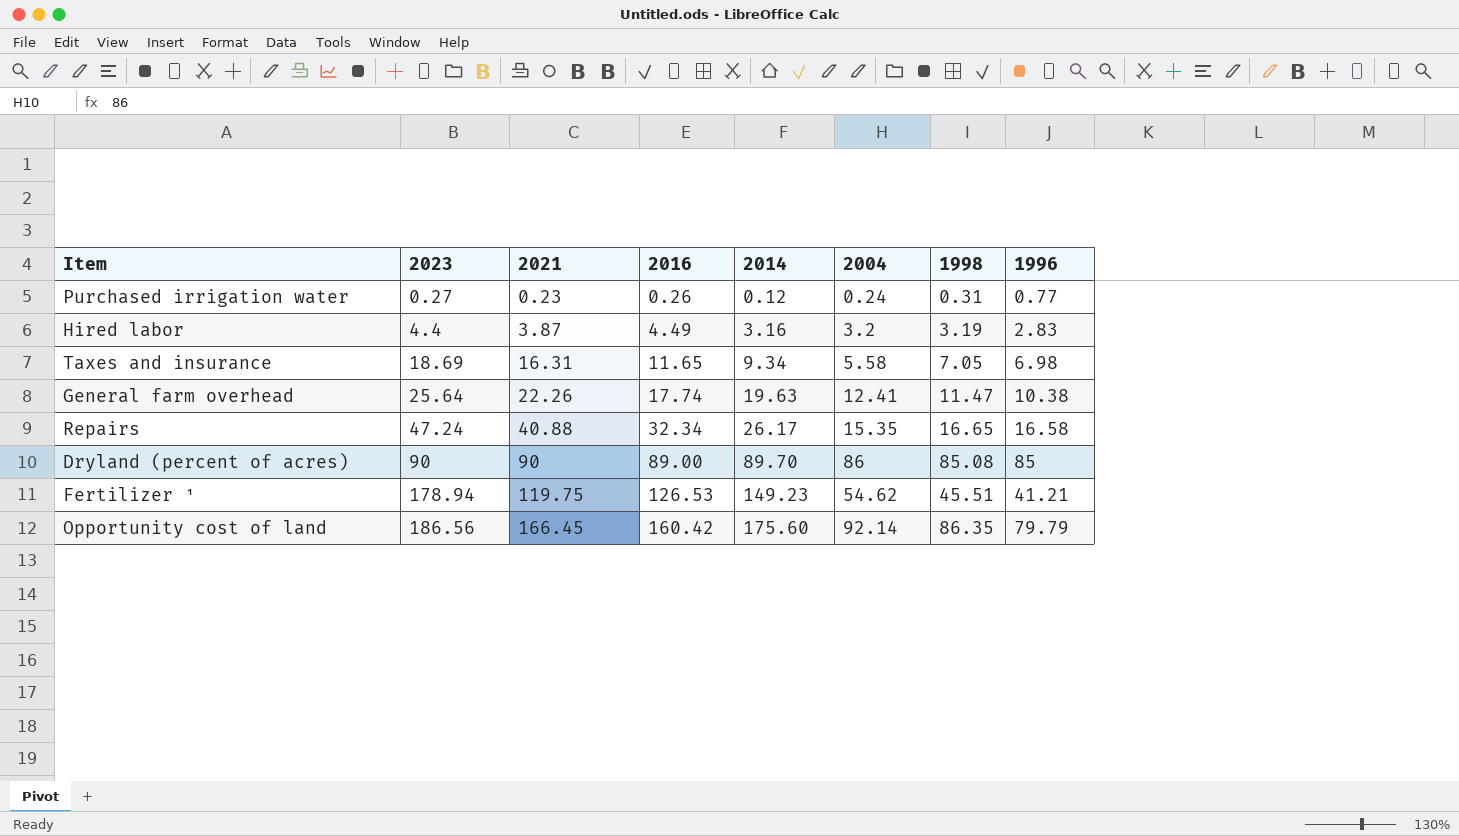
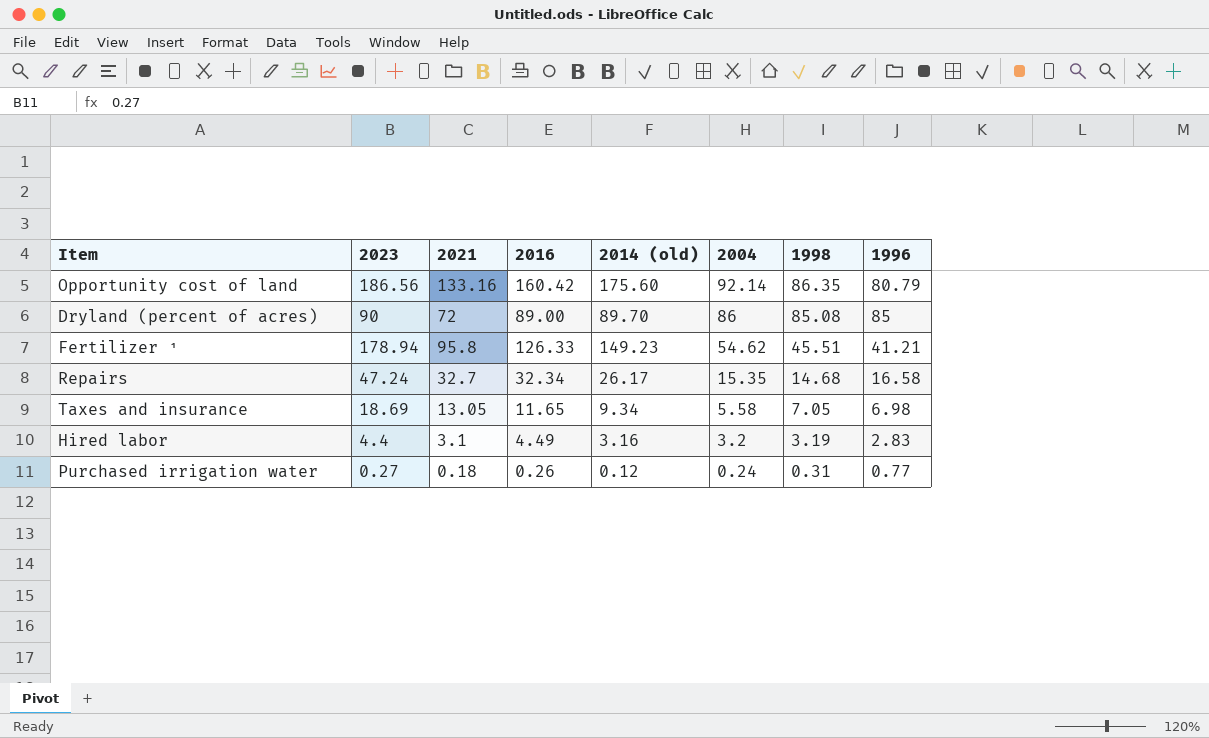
row order: 2023 ascending -> 2004 descending
column name: 2014 -> 2014 (old)
row General farm overhead: 25.64 | 22.26 | 17.74 | 19.63 | 12.41 | 11.47 | 10.38 -> none
Opportunity cost of land | 2021: 166.45 -> 133.16
Opportunity cost of land | 1996: 79.79 -> 80.79
Dryland (percent of acres) | 2021: 90 -> 72
Fertilizer ¹ | 2021: 119.75 -> 95.8
Fertilizer ¹ | 2016: 126.53 -> 126.33
Repairs | 2021: 40.88 -> 32.7
Repairs | 1998: 16.65 -> 14.68
Taxes and insurance | 2021: 16.31 -> 13.05
Hired labor | 2021: 3.87 -> 3.1
Purchased irrigation water | 2021: 0.23 -> 0.18

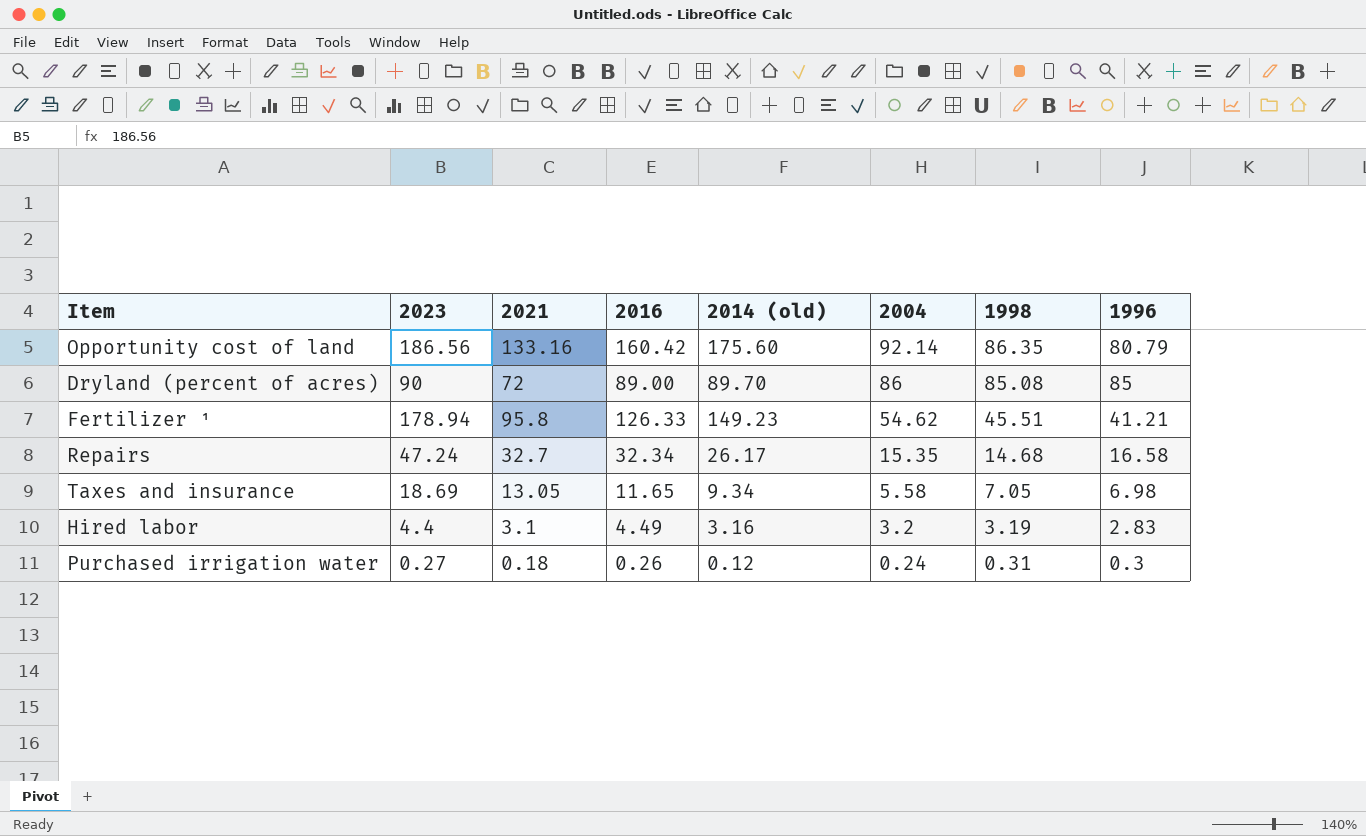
Purchased irrigation water | 1996: 0.77 -> 0.3

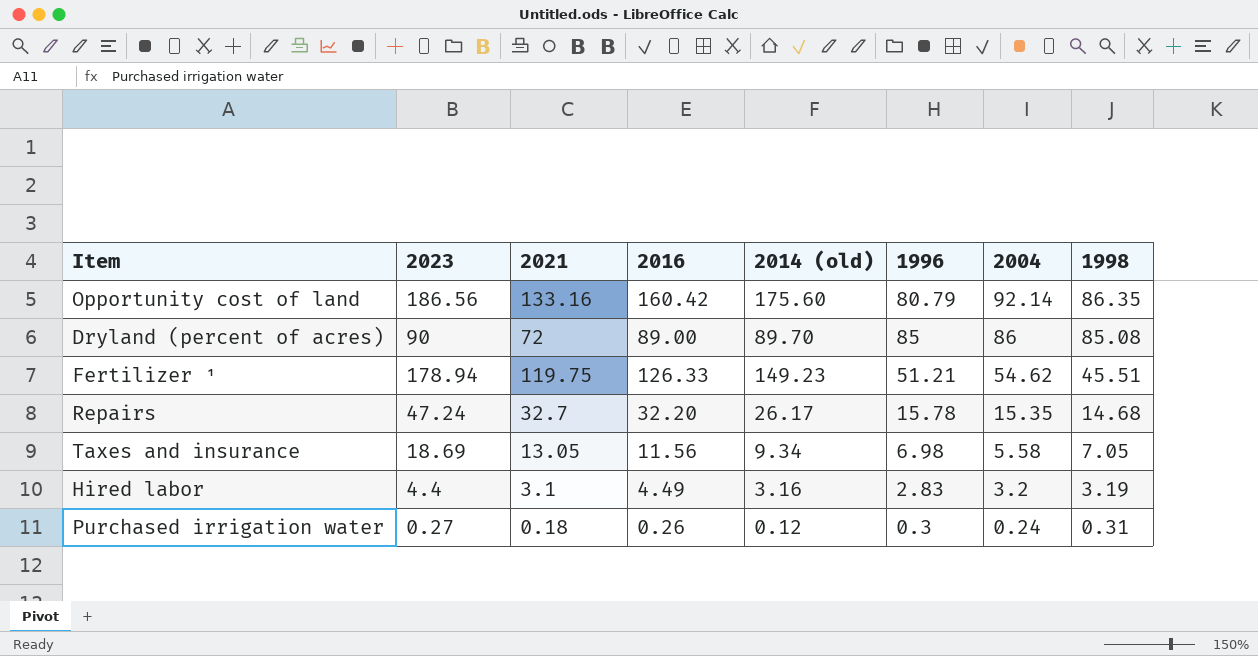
column 1996 | position: 8 -> 6
Fertilizer ¹ | 2021: 95.8 -> 119.75
Fertilizer ¹ | 1996: 41.21 -> 51.21
Repairs | 2016: 32.34 -> 32.20
Repairs | 1996: 16.58 -> 15.78
Taxes and insurance | 2016: 11.65 -> 11.56

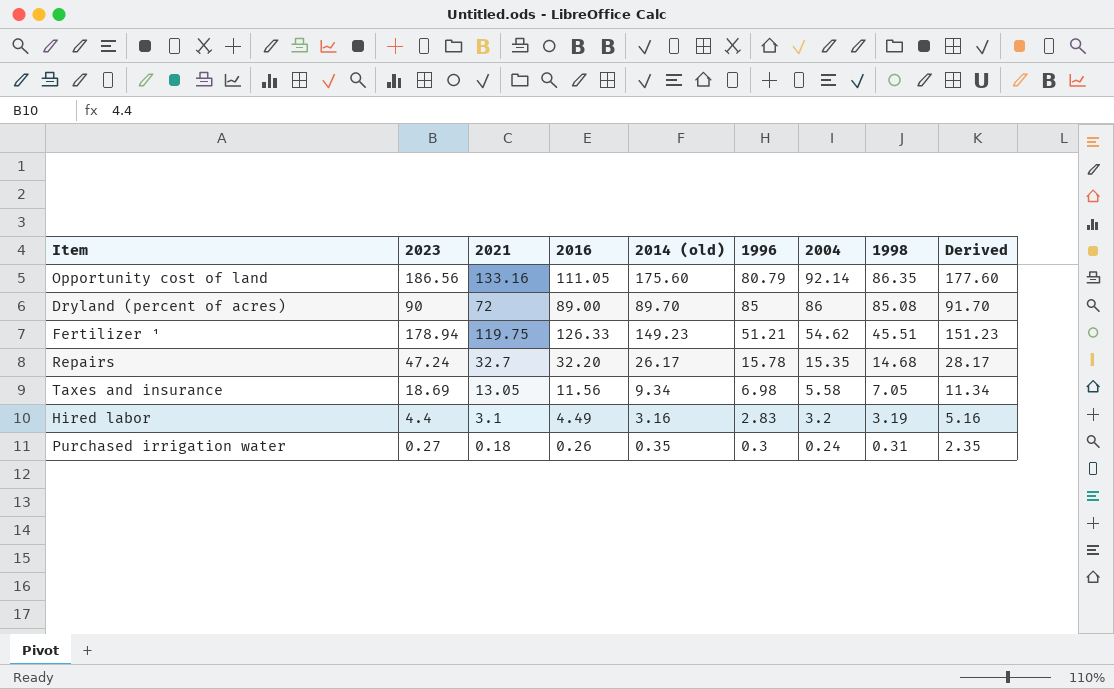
column Derived | formula: none -> [2014 (old)] + 2
Opportunity cost of land | 2016: 160.42 -> 111.05
Purchased irrigation water | 2014 (old): 0.12 -> 0.35

